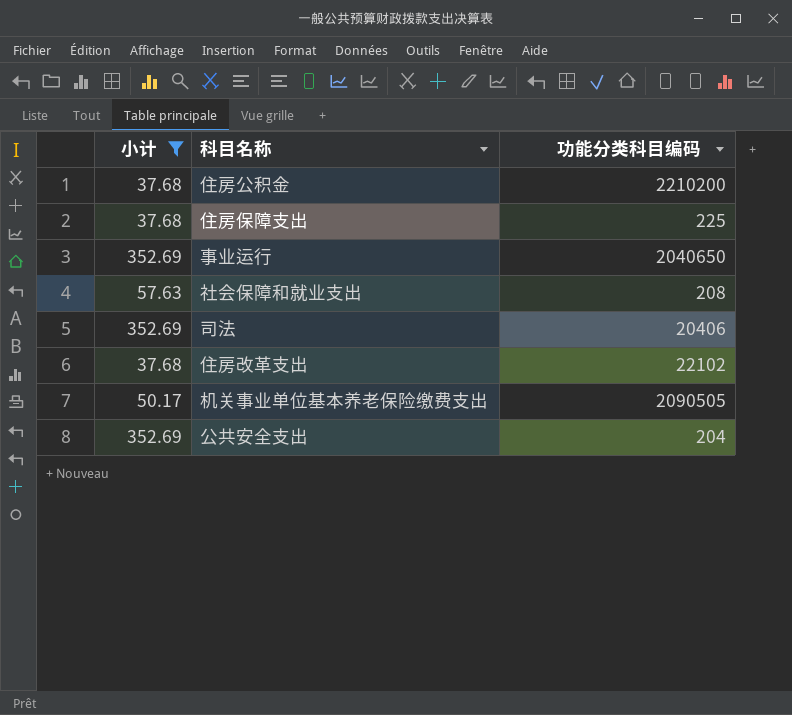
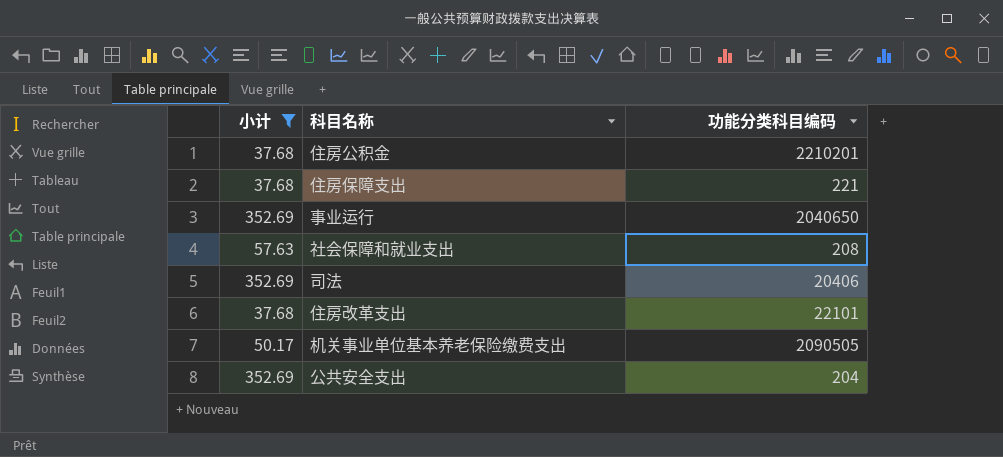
住房公积金 | 功能分类科目编码: 2210200 -> 2210201
住房保障支出 | 功能分类科目编码: 225 -> 221
住房改革支出 | 功能分类科目编码: 22102 -> 22101

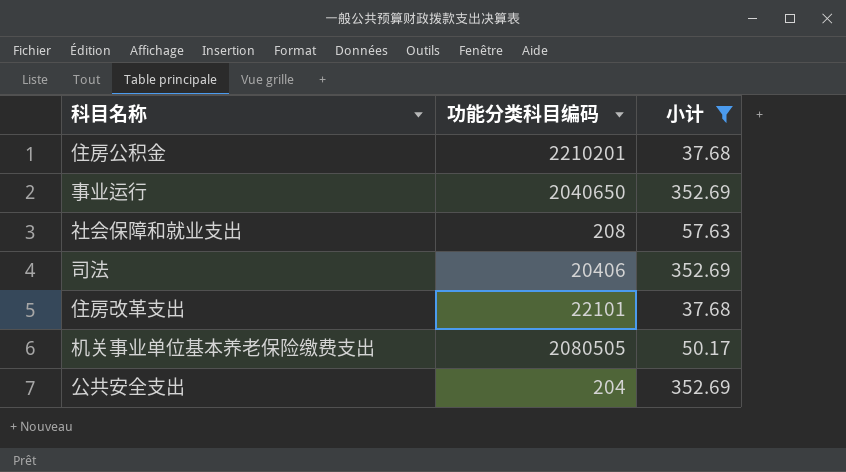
column 小计 | position: 1 -> 3
row 住房保障支出: 37.68 | 221 -> none
机关事业单位基本养老保险缴费支出 | 功能分类科目编码: 2090505 -> 2080505

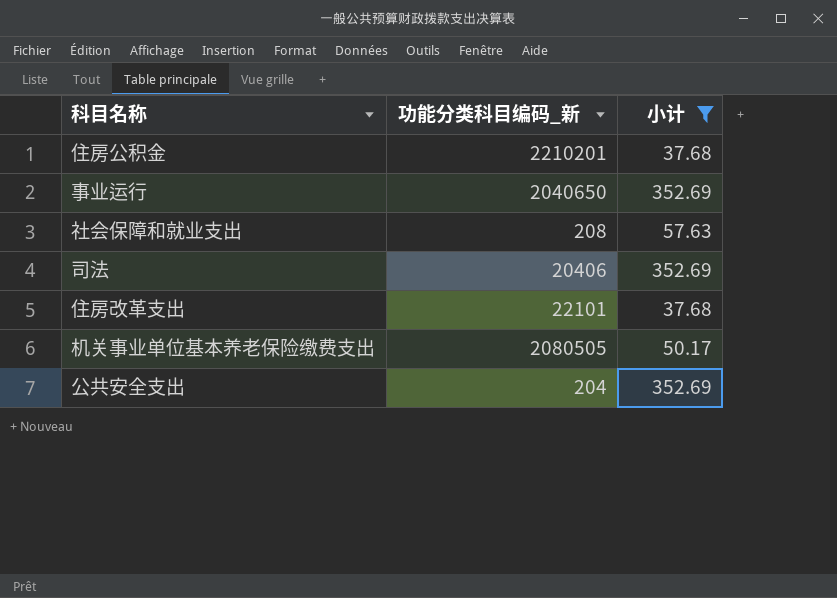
column name: 功能分类科目编码 -> 功能分类科目编码_新

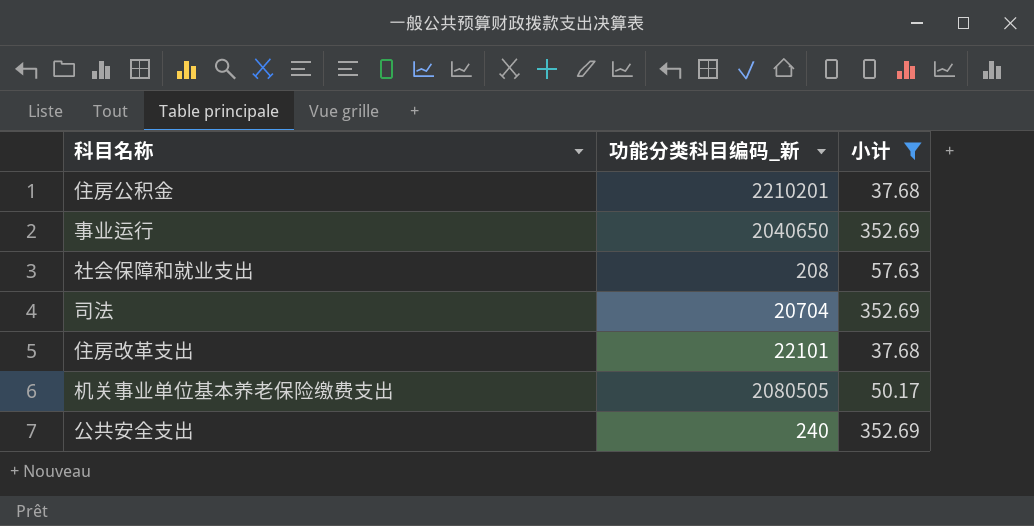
司法 | 功能分类科目编码_新: 20406 -> 20704
公共安全支出 | 功能分类科目编码_新: 204 -> 240

